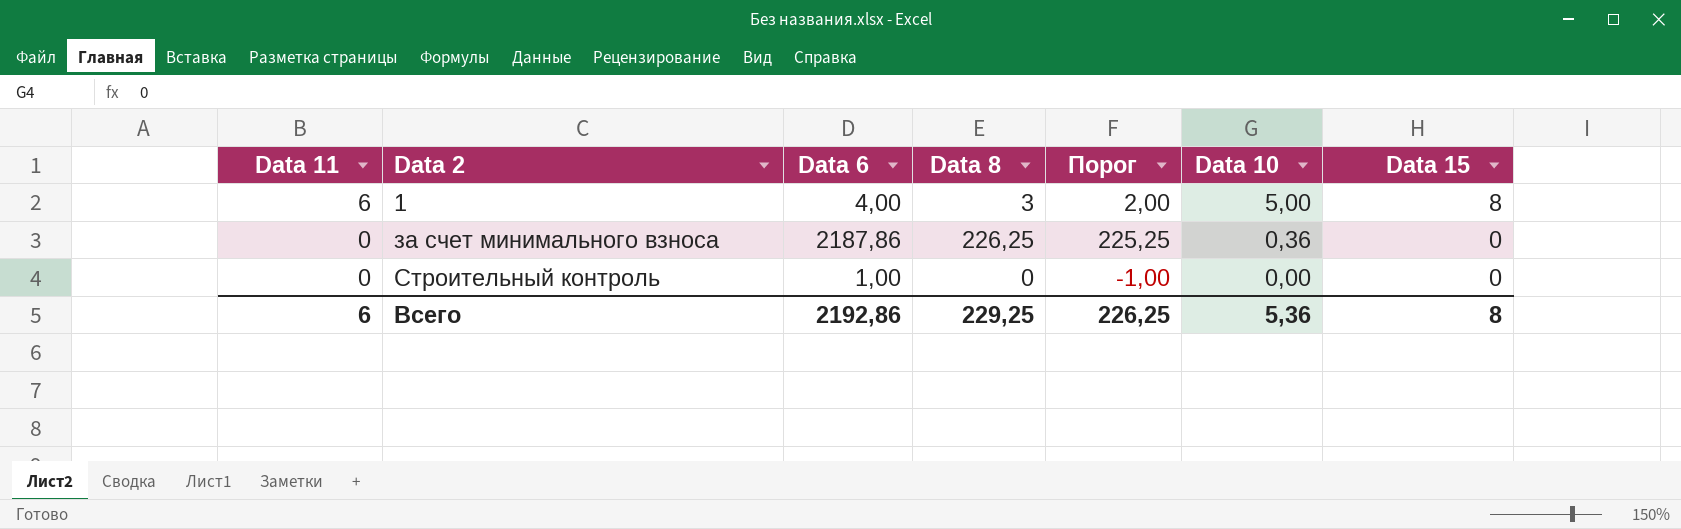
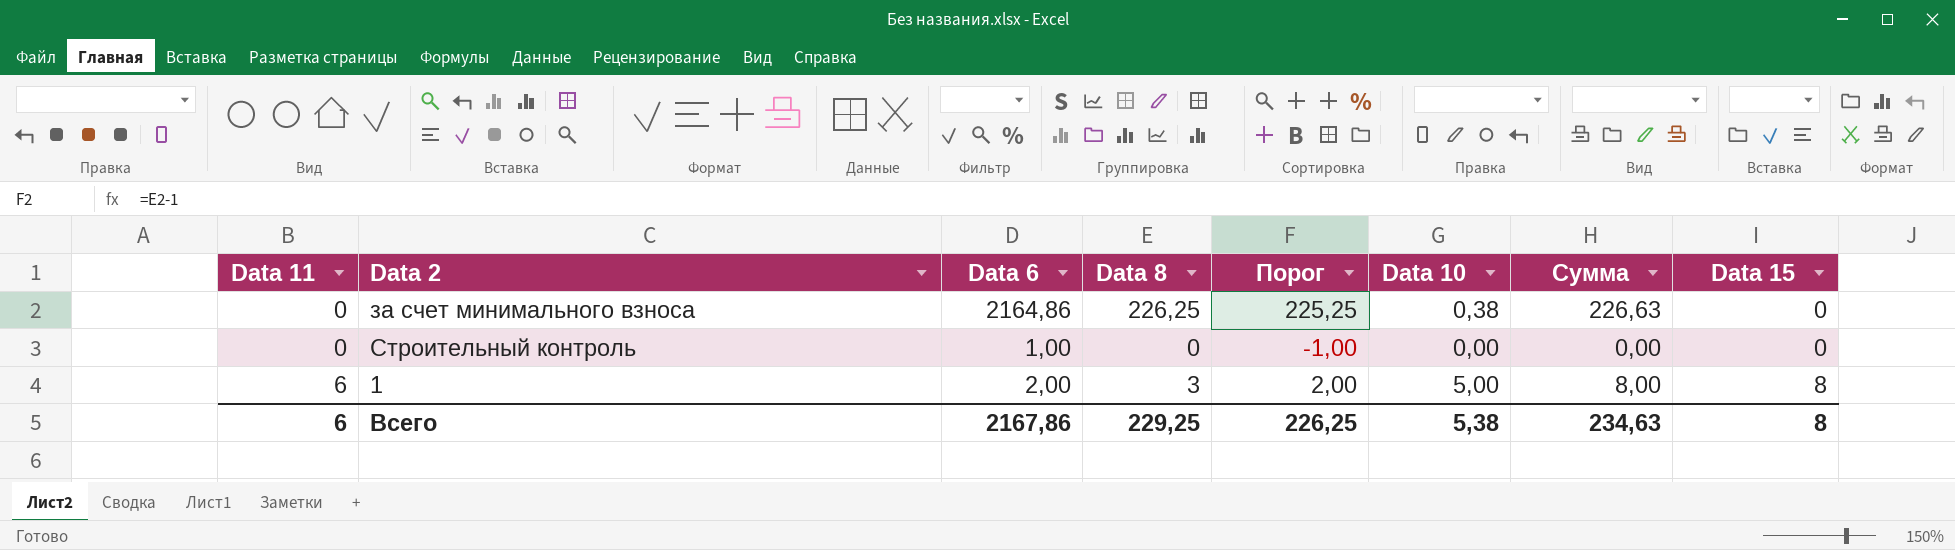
row order: Data 11 descending -> Data 11 ascending
column Сумма | formula: none -> [Data 8] + [Data 10]
за счет минимального взноса | Data 6: 2187,86 -> 2164,86
за счет минимального взноса | Data 10: 0,36 -> 0,38
1 | Data 6: 4,00 -> 2,00
Всего | Data 6: 2192,86 -> 2167,86
Всего | Data 10: 5,36 -> 5,38

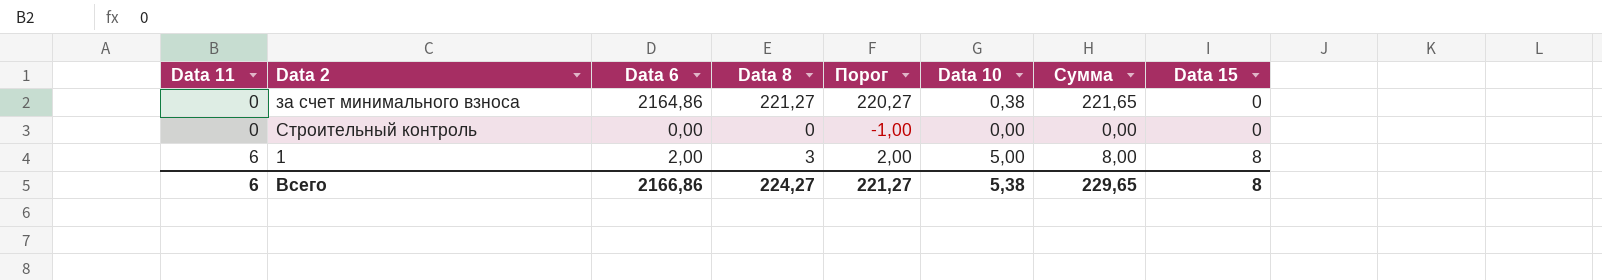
за счет минимального взноса | Data 8: 226,25 -> 221,27
за счет минимального взноса | Порог: 225,25 -> 220,27
за счет минимального взноса | Сумма: 226,63 -> 221,65
Строительный контроль | Data 6: 1,00 -> 0,00
Всего | Data 6: 2167,86 -> 2166,86
Всего | Data 8: 229,25 -> 224,27
Всего | Порог: 226,25 -> 221,27
Всего | Сумма: 234,63 -> 229,65

